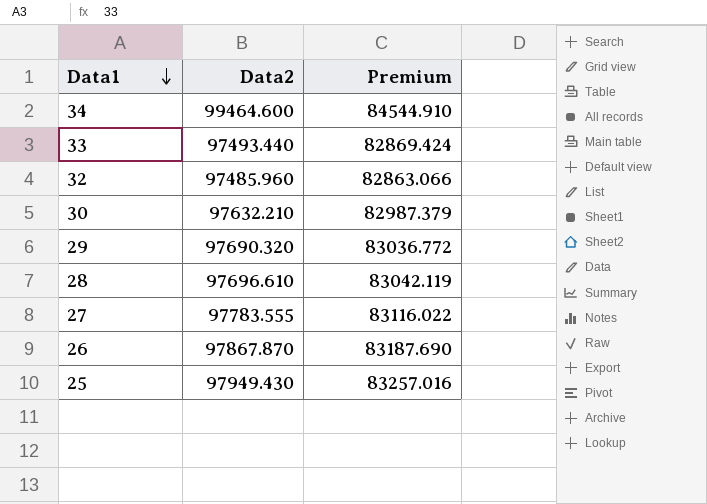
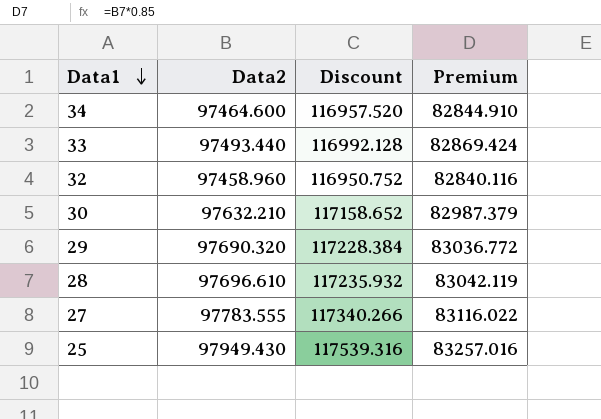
column Discount | formula: none -> [Data2] * 1.2
row 26: 97867.870 | 83187.690 -> none
34 | Data2: 99464.600 -> 97464.600
34 | Premium: 84544.910 -> 82844.910
32 | Data2: 97485.960 -> 97458.960
32 | Premium: 82863.066 -> 82840.116

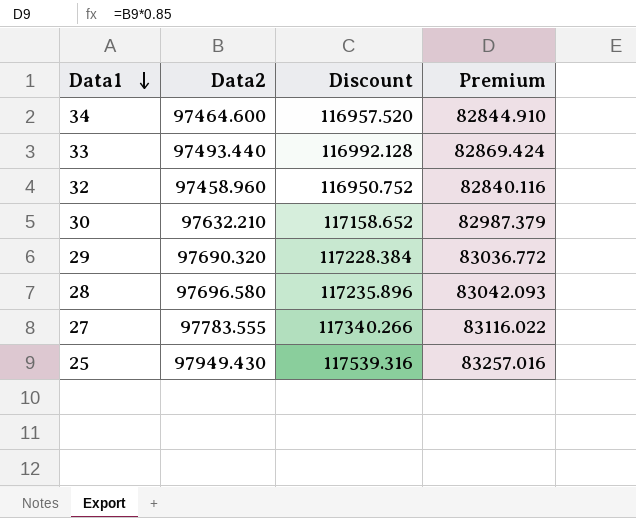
28 | Data2: 97696.610 -> 97696.580
28 | Discount: 117235.932 -> 117235.896
28 | Premium: 83042.119 -> 83042.093

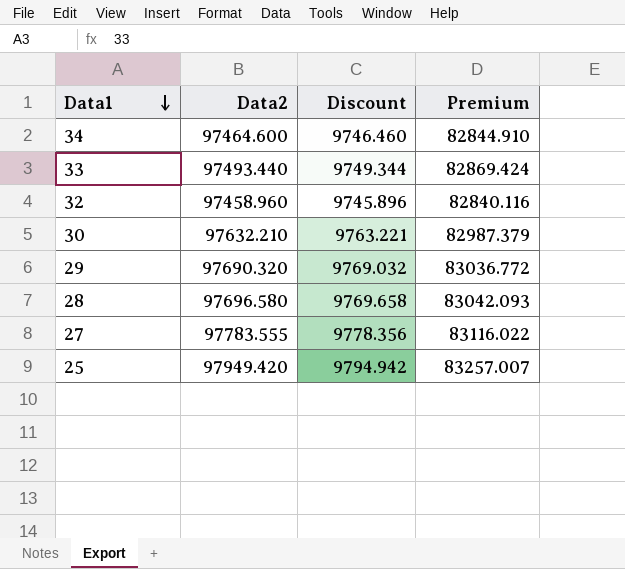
column Discount | formula: [Data2] * 1.2 -> [Data2] * 0.1
25 | Data2: 97949.430 -> 97949.420
25 | Premium: 83257.016 -> 83257.007

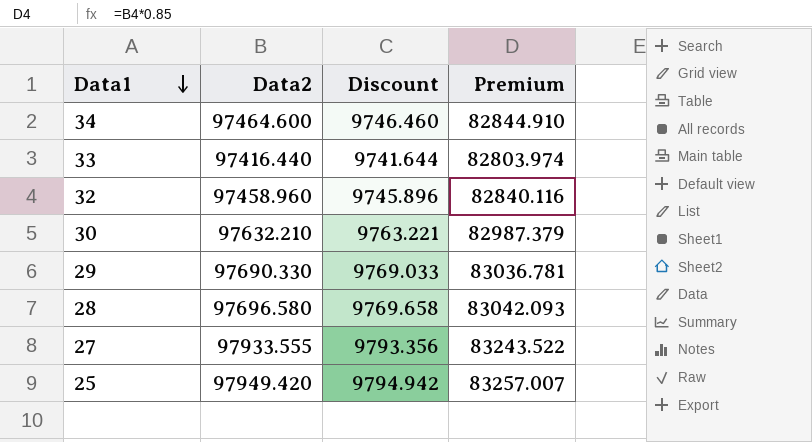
33 | Data2: 97493.440 -> 97416.440
33 | Discount: 9749.344 -> 9741.644
33 | Premium: 82869.424 -> 82803.974
29 | Data2: 97690.320 -> 97690.330
29 | Discount: 9769.032 -> 9769.033
29 | Premium: 83036.772 -> 83036.781
27 | Data2: 97783.555 -> 97933.555
27 | Discount: 9778.356 -> 9793.356
27 | Premium: 83116.022 -> 83243.522

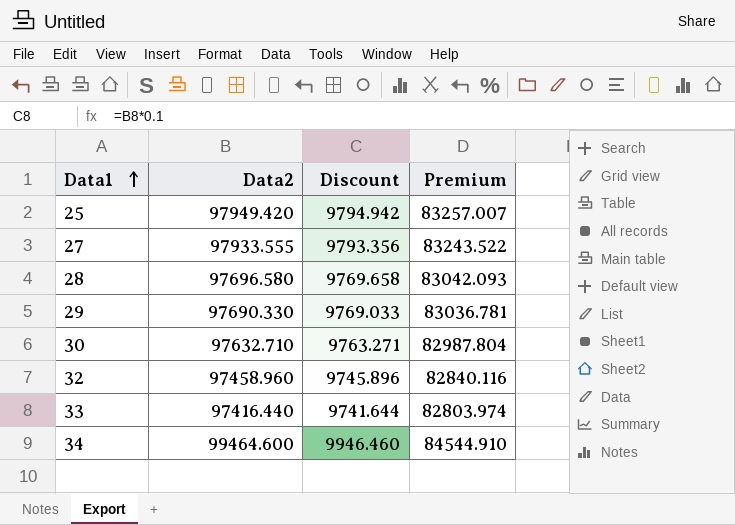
row order: Data1 descending -> Data1 ascending
30 | Data2: 97632.210 -> 97632.710
30 | Discount: 9763.221 -> 9763.271
30 | Premium: 82987.379 -> 82987.804
34 | Data2: 97464.600 -> 99464.600
34 | Discount: 9746.460 -> 9946.460
34 | Premium: 82844.910 -> 84544.910

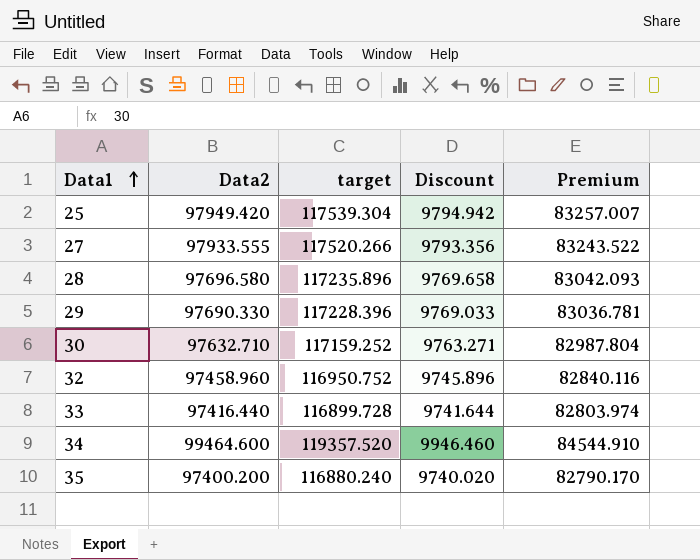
column target | formula: none -> [Data2] * 1.2
row 35: none -> 97400.200 | 116880.240 | 9740.020 | 82790.170

